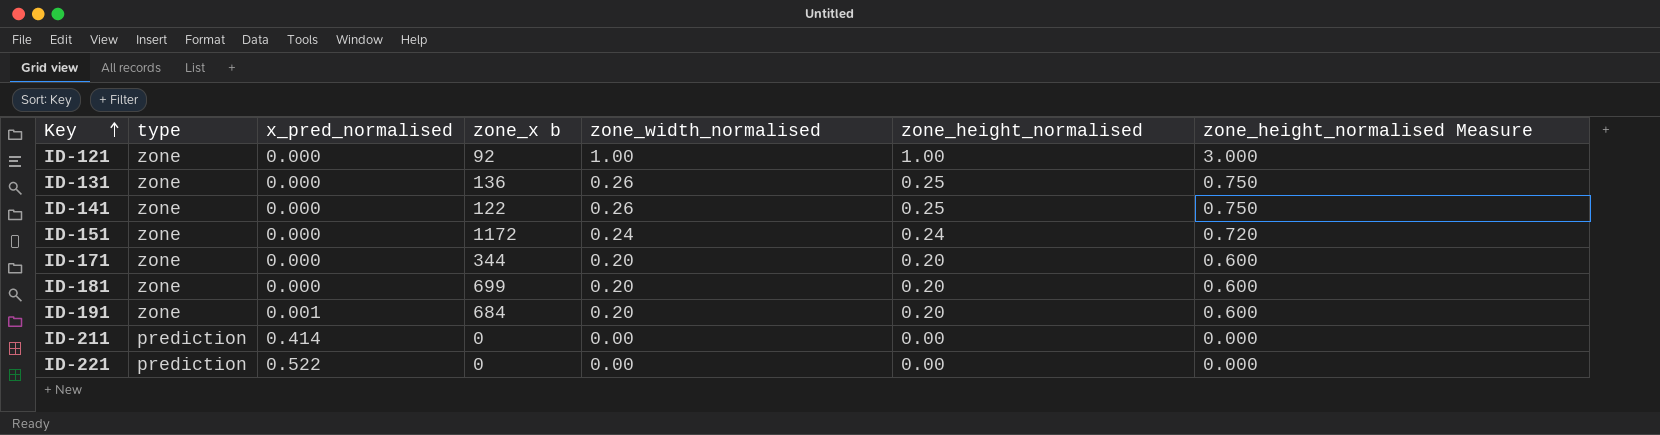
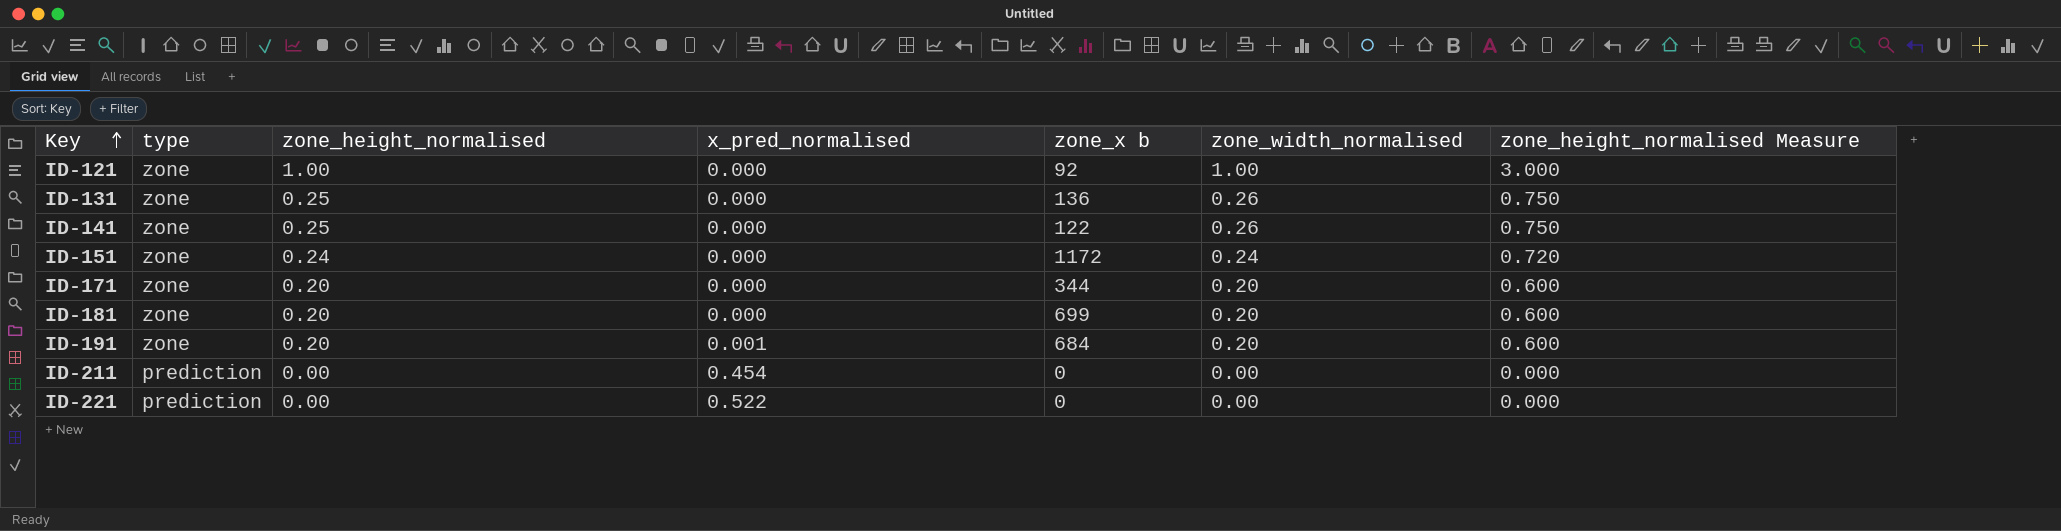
column zone_height_normalised | position: 6 -> 3
ID-211 | x_pred_normalised: 0.414 -> 0.454

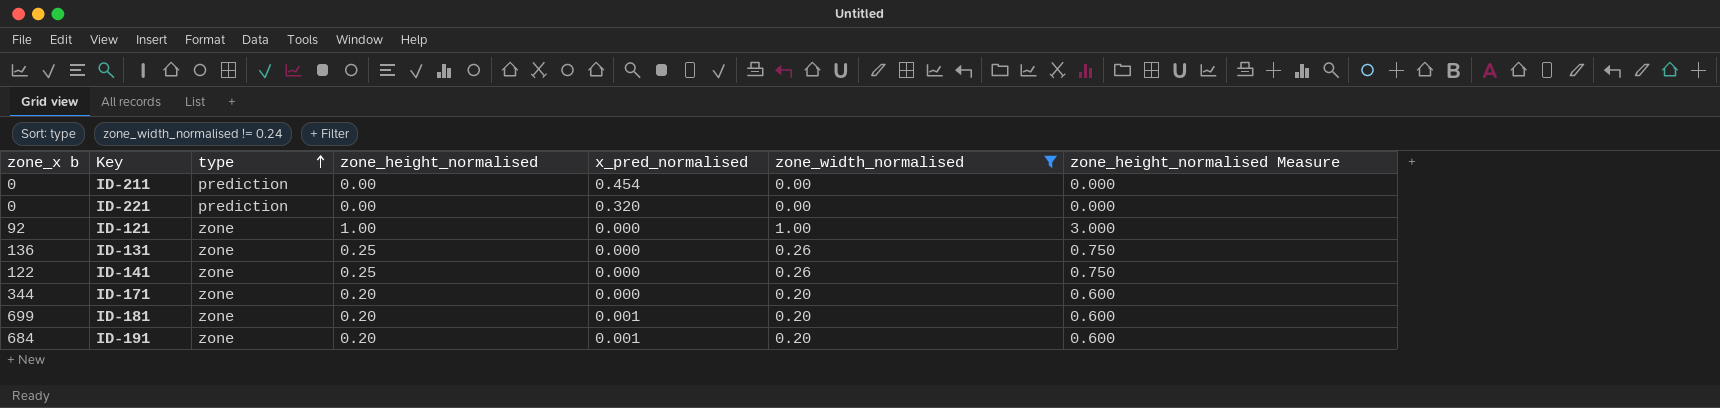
filter: none -> zone_width_normalised != 0.24
row order: Key ascending -> type ascending
column zone_x b | position: 5 -> 1
ID-221 | x_pred_normalised: 0.522 -> 0.320
ID-181 | x_pred_normalised: 0.000 -> 0.001

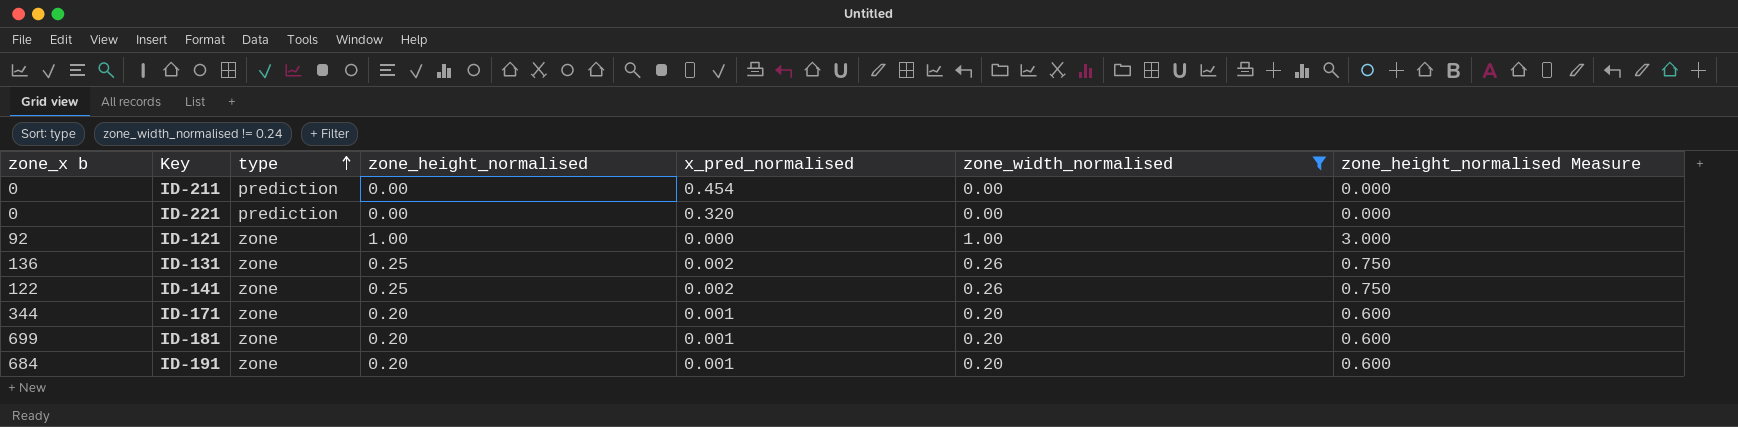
ID-131 | x_pred_normalised: 0.000 -> 0.002
ID-141 | x_pred_normalised: 0.000 -> 0.002
ID-171 | x_pred_normalised: 0.000 -> 0.001

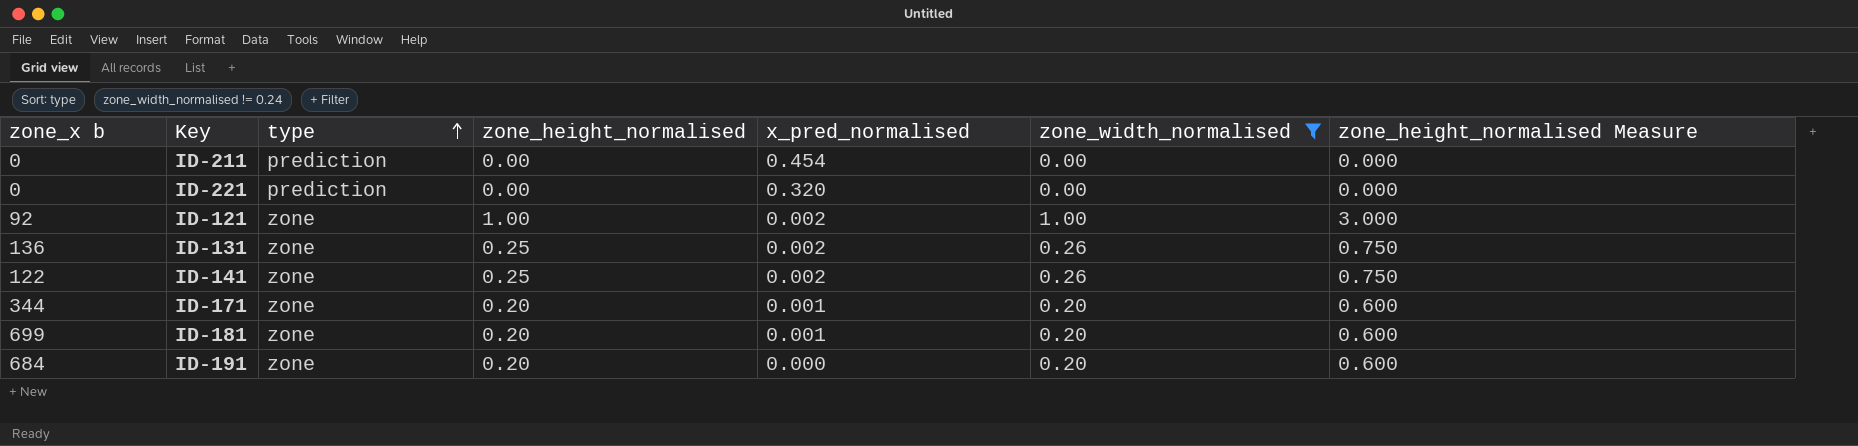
ID-121 | x_pred_normalised: 0.000 -> 0.002
ID-191 | x_pred_normalised: 0.001 -> 0.000

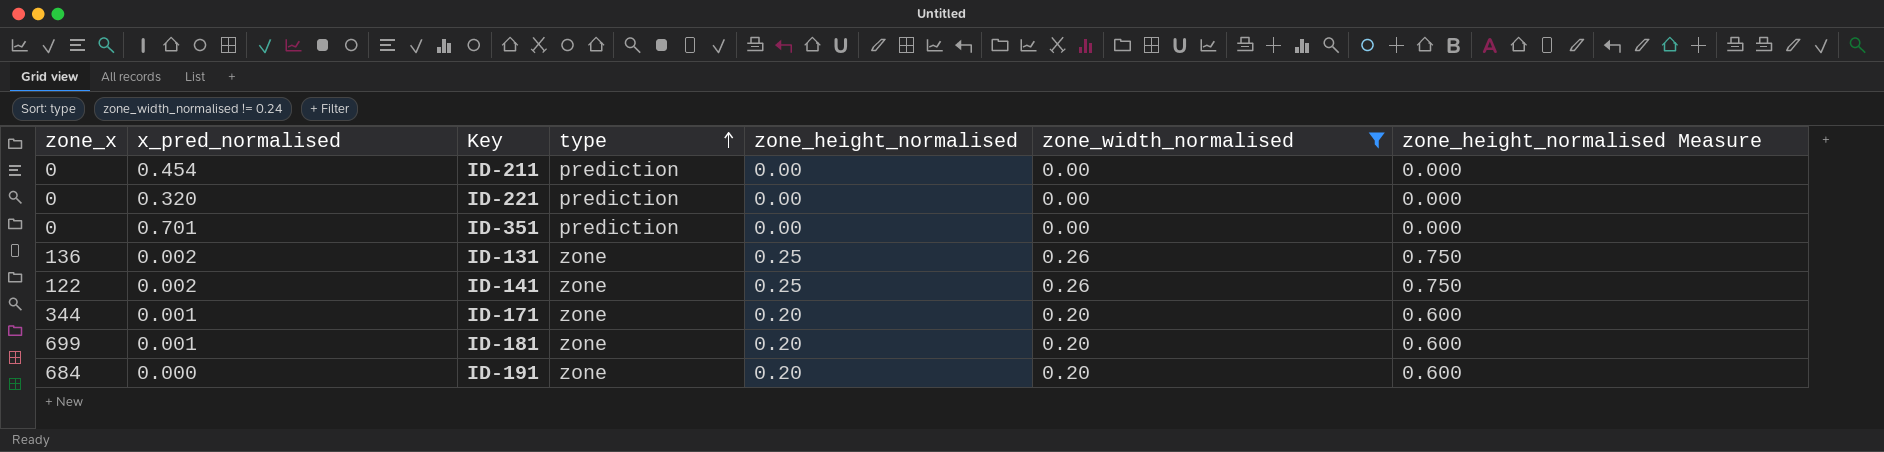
column name: zone_x b -> zone_x
column x_pred_normalised | position: 5 -> 2
row ID-121: 92 | zone | 1.00 | 0.002 | 1.00 | 3.000 -> none
row ID-351: none -> 0 | 0.701 | prediction | 0.00 | 0.00 | 0.000

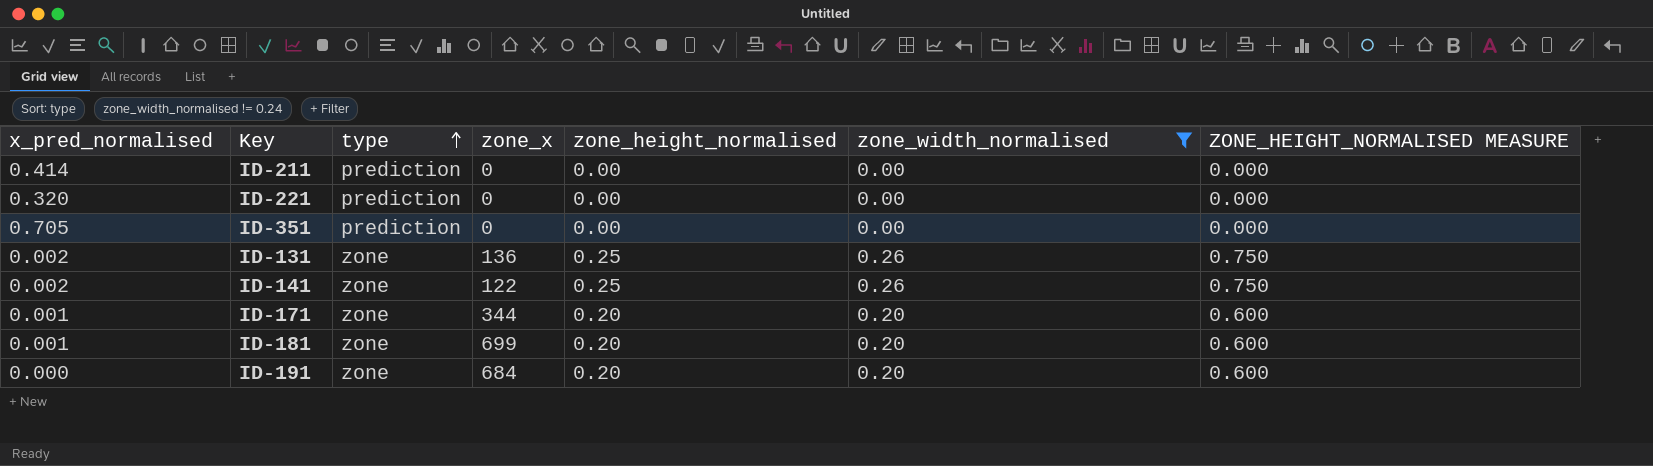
column zone_x | position: 1 -> 4
column name: zone_height_normalised Measure -> ZONE_HEIGHT_NORMALISED MEASURE
ID-211 | x_pred_normalised: 0.454 -> 0.414
ID-351 | x_pred_normalised: 0.701 -> 0.705

